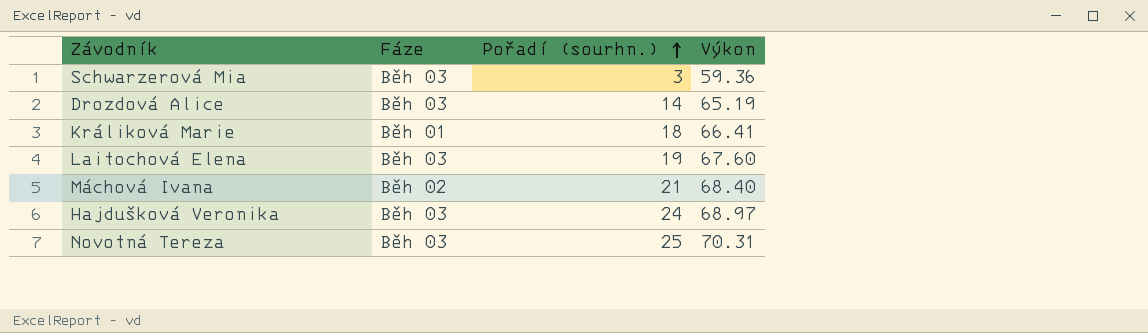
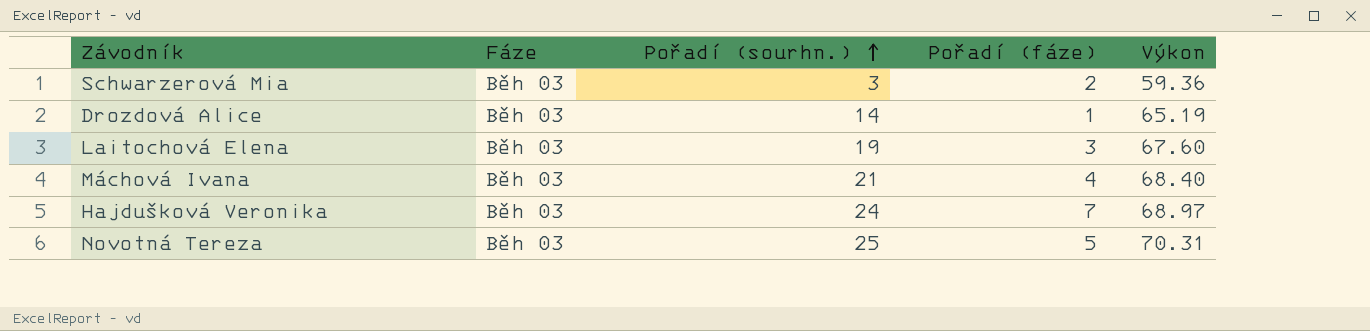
column Pořadí (fáze) | position: none -> 4
row Králiková Marie: Běh 01 | 18 | 66.41 -> none
Máchová Ivana | Fáze: Běh 02 -> Běh 03

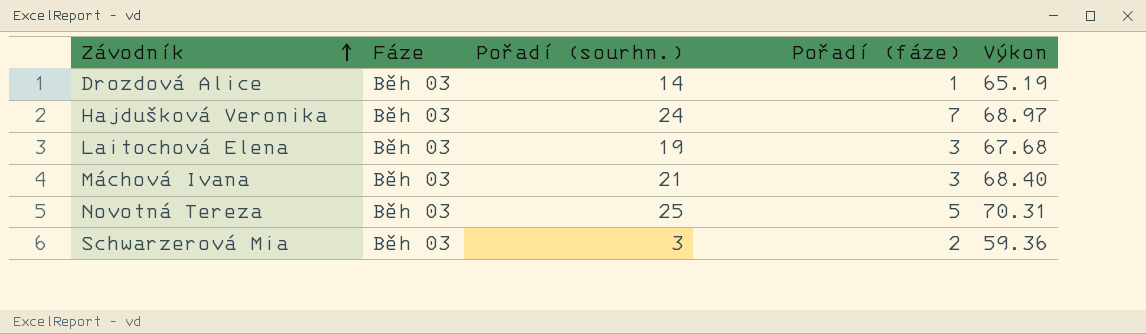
row order: Pořadí (sourhn.) ascending -> Závodník ascending
Laitochová Elena | Výkon: 67.60 -> 67.68
Máchová Ivana | Pořadí (fáze): 4 -> 3

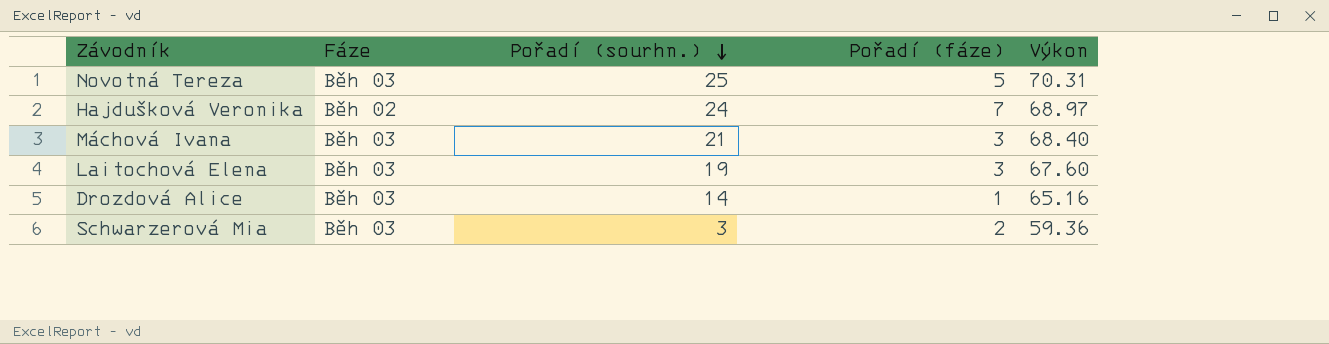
row order: Závodník ascending -> Pořadí (sourhn.) descending
Hajdušková Veronika | Fáze: Běh 03 -> Běh 02
Laitochová Elena | Výkon: 67.68 -> 67.60
Drozdová Alice | Výkon: 65.19 -> 65.16

